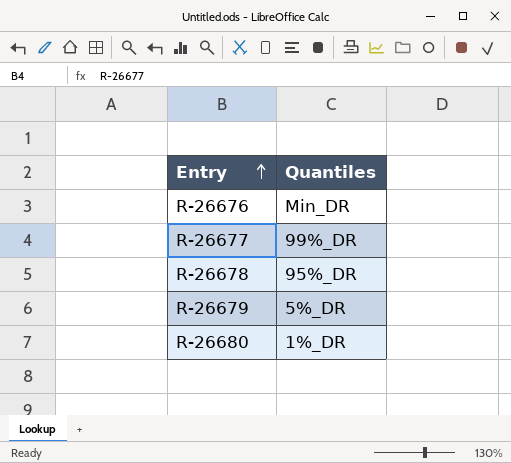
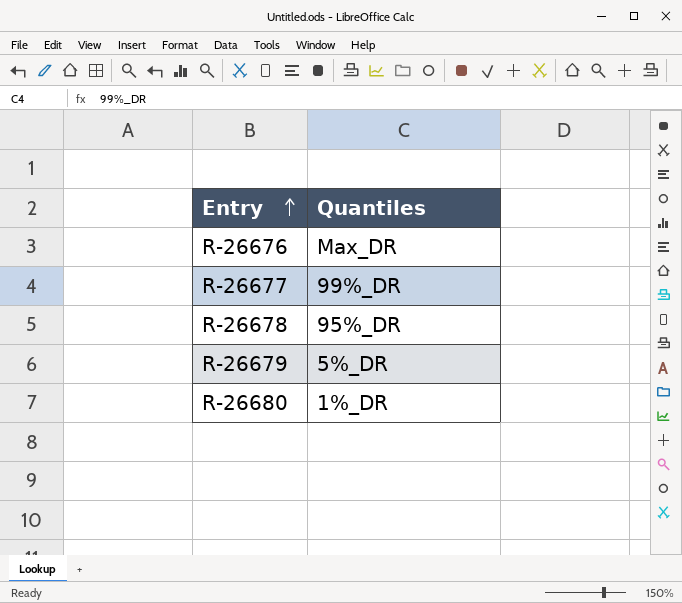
R-26676 | Quantiles: Min_DR -> Max_DR

